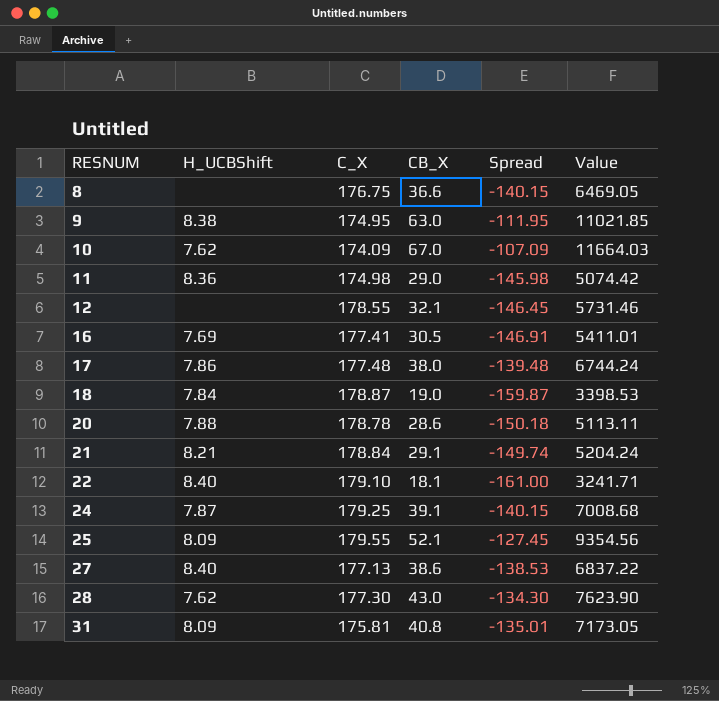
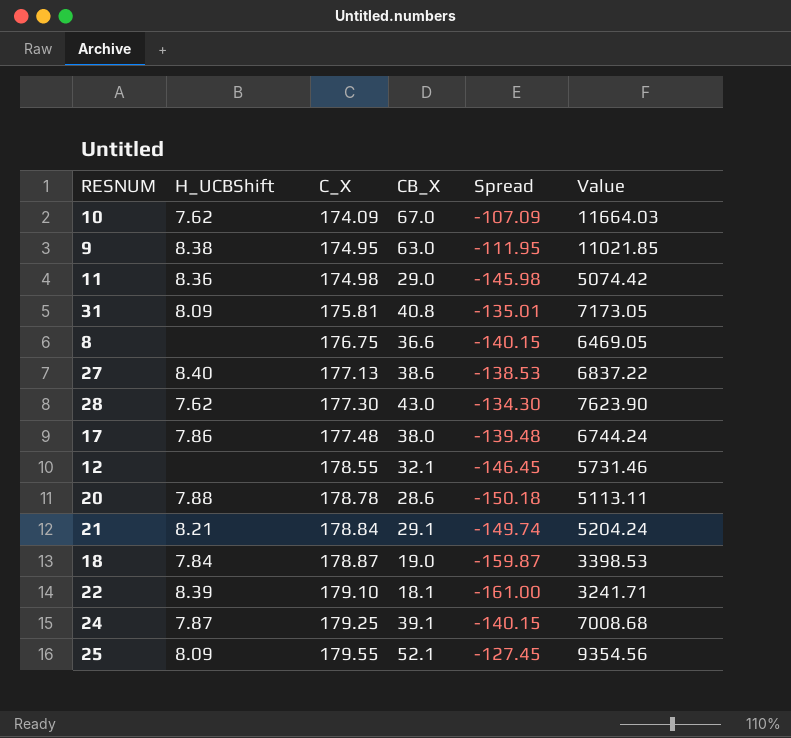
row order: RESNUM ascending -> C_X ascending
row 16: 7.69 | 177.41 | 30.5 | -146.91 | 5411.01 -> none
22 | H_UCBShift: 8.40 -> 8.39

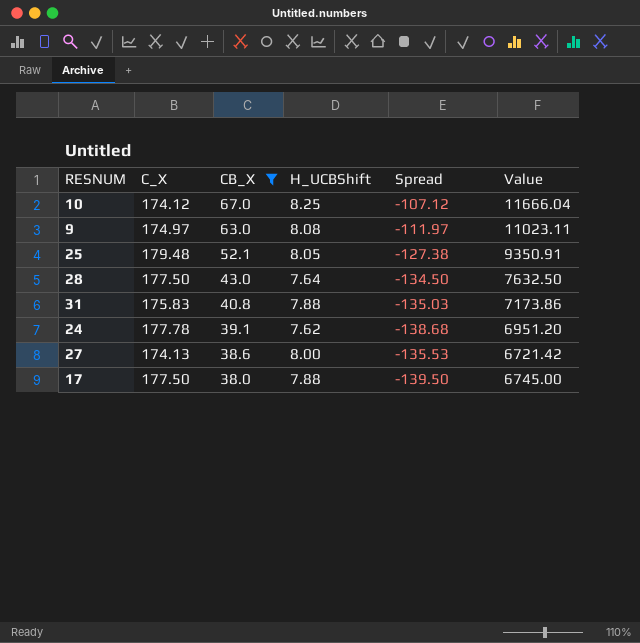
filter: none -> CB_X >= 38.0
row order: C_X ascending -> CB_X descending
column H_UCBShift | position: 2 -> 4
10 | C_X: 174.09 -> 174.12
10 | H_UCBShift: 7.62 -> 8.25
10 | Spread: -107.09 -> -107.12
10 | Value: 11664.03 -> 11666.04
9 | C_X: 174.95 -> 174.97
9 | H_UCBShift: 8.38 -> 8.08
9 | Spread: -111.95 -> -111.97
9 | Value: 11021.85 -> 11023.11
25 | C_X: 179.55 -> 179.48
25 | H_UCBShift: 8.09 -> 8.05
25 | Spread: -127.45 -> -127.38
25 | Value: 9354.56 -> 9350.91
28 | C_X: 177.30 -> 177.50
28 | H_UCBShift: 7.62 -> 7.64
28 | Spread: -134.30 -> -134.50
28 | Value: 7623.90 -> 7632.50
31 | C_X: 175.81 -> 175.83
31 | H_UCBShift: 8.09 -> 7.88
31 | Spread: -135.01 -> -135.03
31 | Value: 7173.05 -> 7173.86
24 | C_X: 179.25 -> 177.78
24 | H_UCBShift: 7.87 -> 7.62
24 | Spread: -140.15 -> -138.68
24 | Value: 7008.68 -> 6951.20
27 | C_X: 177.13 -> 174.13
27 | H_UCBShift: 8.40 -> 8.00
27 | Spread: -138.53 -> -135.53
27 | Value: 6837.22 -> 6721.42
17 | C_X: 177.48 -> 177.50
17 | H_UCBShift: 7.86 -> 7.88
17 | Spread: -139.48 -> -139.50
17 | Value: 6744.24 -> 6745.00

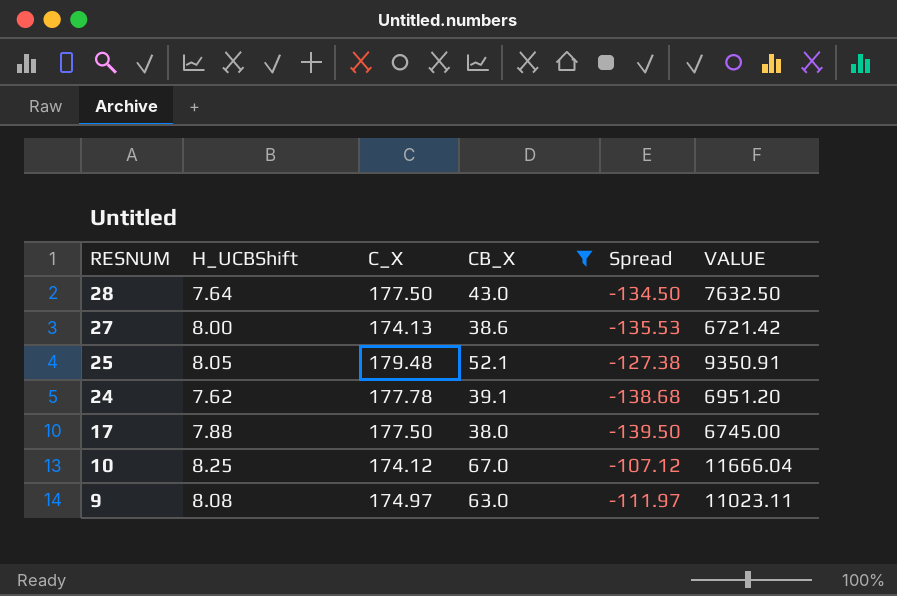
row order: CB_X descending -> RESNUM descending
column H_UCBShift | position: 4 -> 2
column name: Value -> VALUE
row 31: 175.83 | 40.8 | 7.88 | -135.03 | 7173.86 -> none

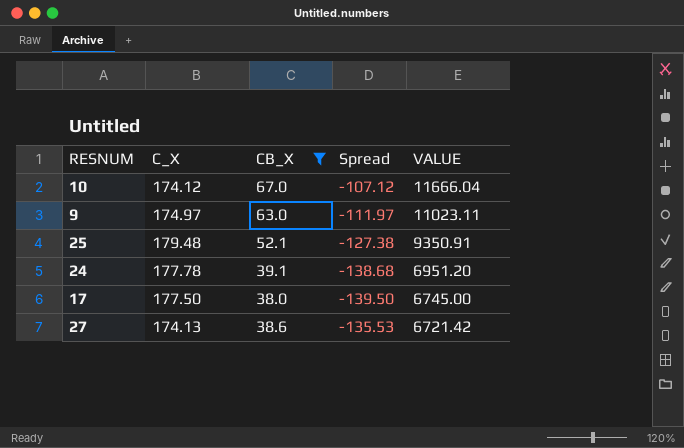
row order: RESNUM descending -> VALUE descending
column H_UCBShift | position: 2 -> none
row 28: 7.64 | 177.50 | 43.0 | -134.50 | 7632.50 -> none

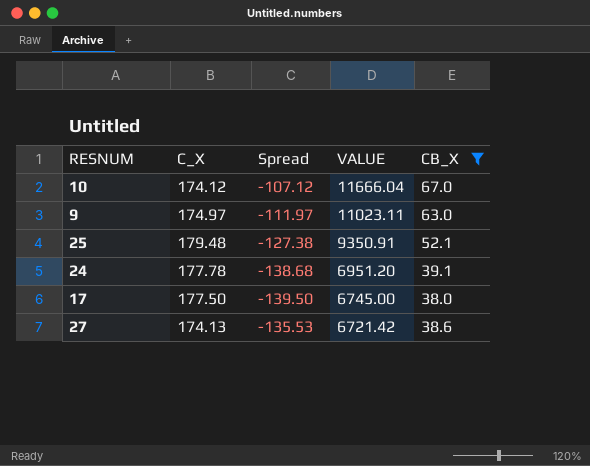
column CB_X | position: 3 -> 5

